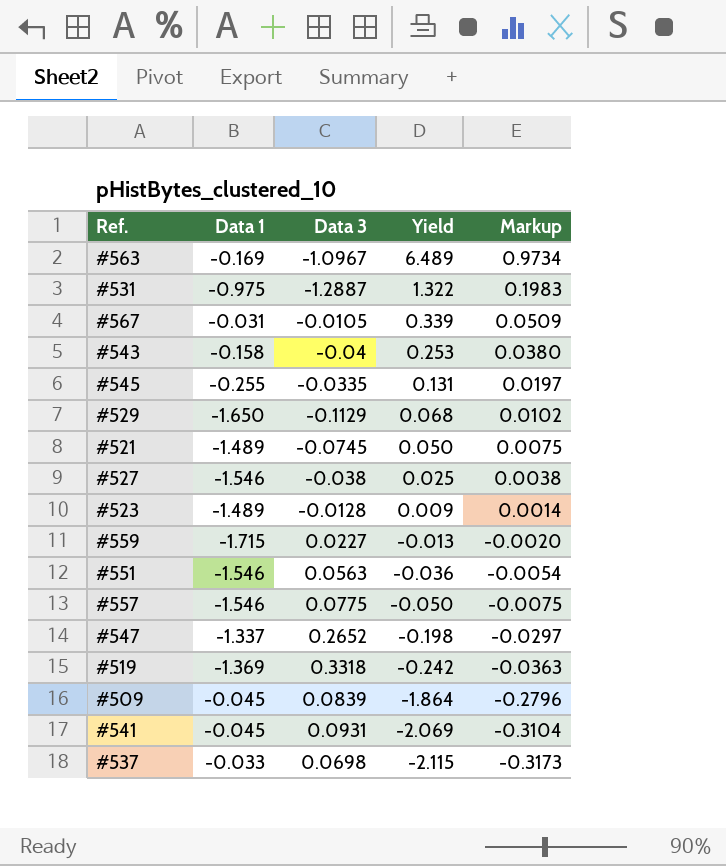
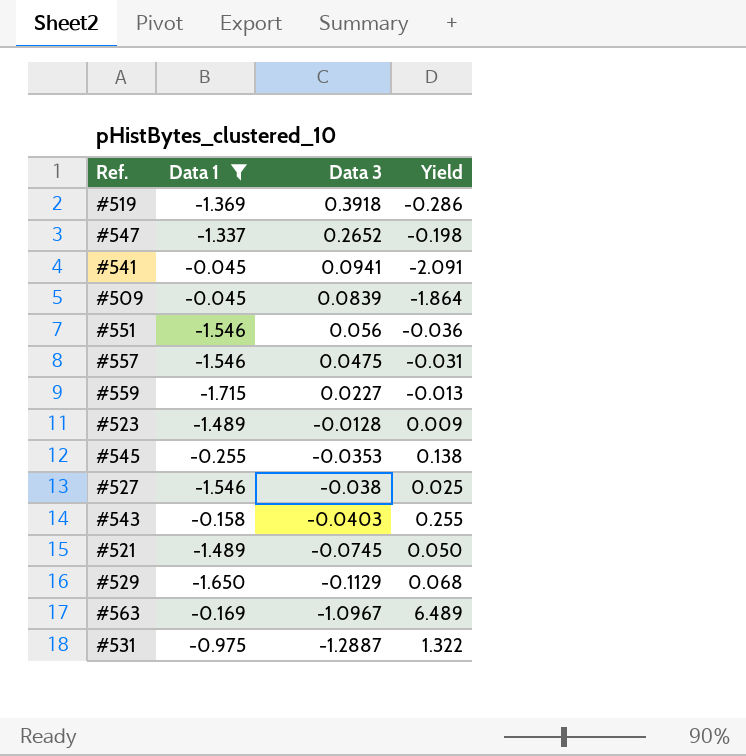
filter: none -> Data 1 <= -0.045
row order: Yield descending -> Data 3 descending
column Markup | formula: [Yield] * 0.15 -> none
#519 | Data 3: 0.3318 -> 0.3918
#519 | Yield: -0.242 -> -0.286
#541 | Data 3: 0.0931 -> 0.0941
#541 | Yield: -2.069 -> -2.091
#551 | Data 3: 0.0563 -> 0.056
#557 | Data 3: 0.0775 -> 0.0475
#557 | Yield: -0.050 -> -0.031
#545 | Data 3: -0.0335 -> -0.0353
#545 | Yield: 0.131 -> 0.138
#543 | Data 3: -0.04 -> -0.0403
#543 | Yield: 0.253 -> 0.255

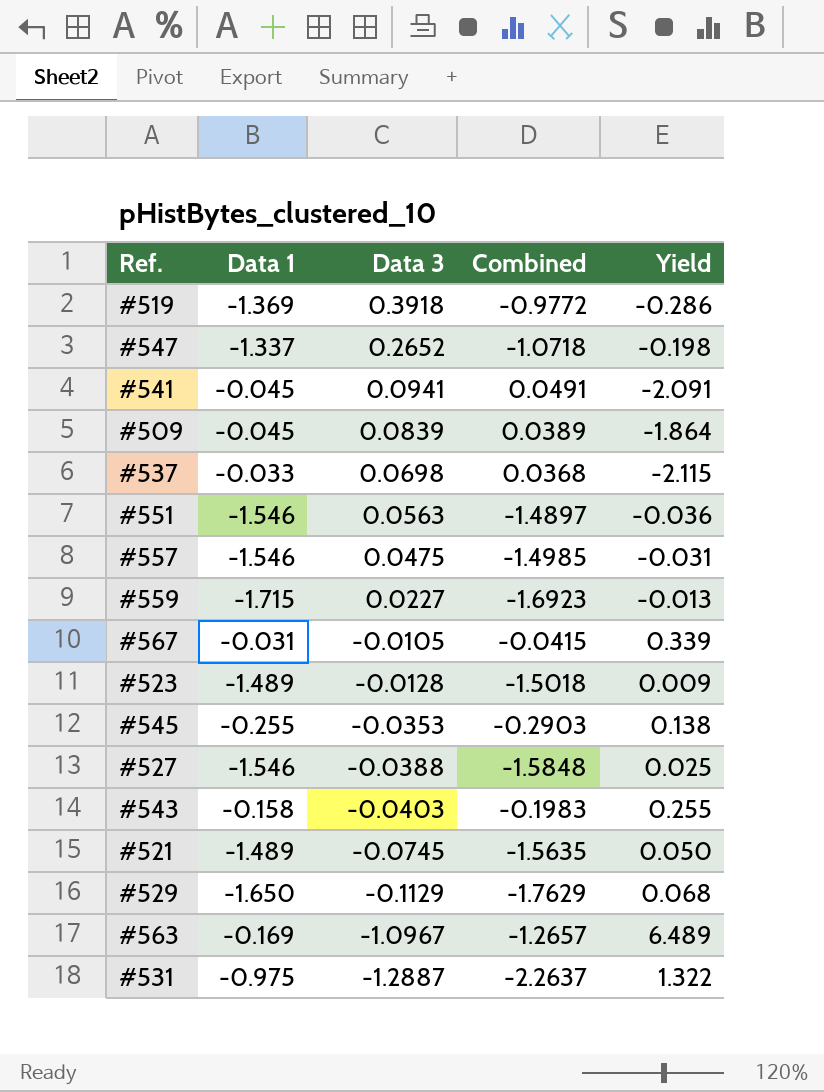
filter: Data 1 <= -0.045 -> none
column Combined | formula: none -> [Data 1] + [Data 3]
#551 | Data 3: 0.056 -> 0.0563
#527 | Data 3: -0.038 -> -0.0388

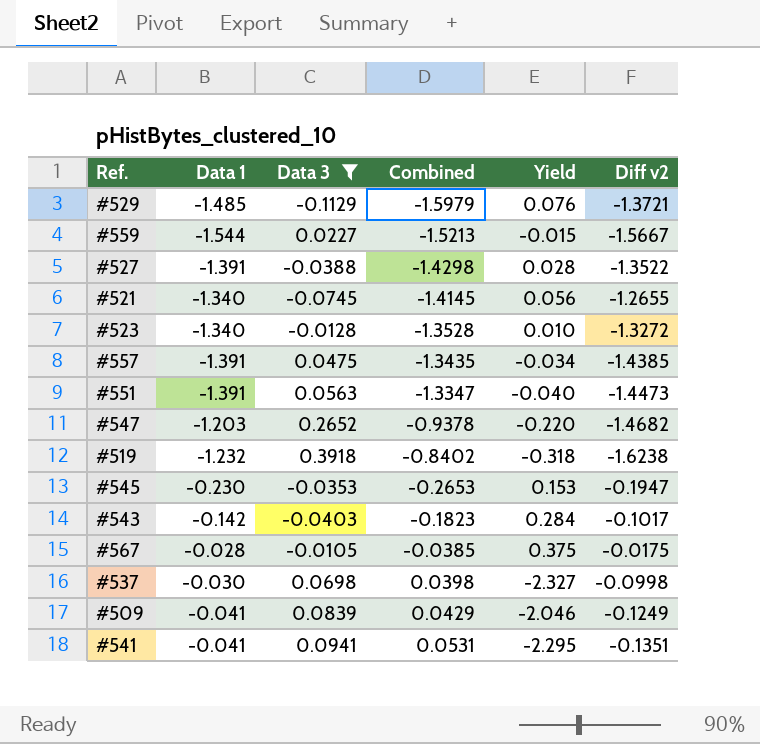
filter: none -> Data 3 >= -0.1129
row order: Data 3 descending -> Combined ascending
column Diff v2 | formula: none -> [Data 1] - [Data 3]
#529 | Data 1: -1.650 -> -1.485
#529 | Combined: -1.7629 -> -1.5979
#529 | Yield: 0.068 -> 0.076
#559 | Data 1: -1.715 -> -1.544
#559 | Combined: -1.6923 -> -1.5213
#559 | Yield: -0.013 -> -0.015
#527 | Data 1: -1.546 -> -1.391
#527 | Combined: -1.5848 -> -1.4298
#527 | Yield: 0.025 -> 0.028
#521 | Data 1: -1.489 -> -1.340
#521 | Combined: -1.5635 -> -1.4145
#521 | Yield: 0.050 -> 0.056
#523 | Data 1: -1.489 -> -1.340
#523 | Combined: -1.5018 -> -1.3528
#523 | Yield: 0.009 -> 0.010
#557 | Data 1: -1.546 -> -1.391
#557 | Combined: -1.4985 -> -1.3435
#557 | Yield: -0.031 -> -0.034
#551 | Data 1: -1.546 -> -1.391
#551 | Combined: -1.4897 -> -1.3347
#551 | Yield: -0.036 -> -0.040
#547 | Data 1: -1.337 -> -1.203
#547 | Combined: -1.0718 -> -0.9378
#547 | Yield: -0.198 -> -0.220
#519 | Data 1: -1.369 -> -1.232
#519 | Combined: -0.9772 -> -0.8402
#519 | Yield: -0.286 -> -0.318
#545 | Data 1: -0.255 -> -0.230
#545 | Combined: -0.2903 -> -0.2653
#545 | Yield: 0.138 -> 0.153
#543 | Data 1: -0.158 -> -0.142
#543 | Combined: -0.1983 -> -0.1823
#543 | Yield: 0.255 -> 0.284
#567 | Data 1: -0.031 -> -0.028
#567 | Combined: -0.0415 -> -0.0385
#567 | Yield: 0.339 -> 0.375
#537 | Data 1: -0.033 -> -0.030
#537 | Combined: 0.0368 -> 0.0398
#537 | Yield: -2.115 -> -2.327
#509 | Data 1: -0.045 -> -0.041
#509 | Combined: 0.0389 -> 0.0429
#509 | Yield: -1.864 -> -2.046
#541 | Data 1: -0.045 -> -0.041
#541 | Combined: 0.0491 -> 0.0531
#541 | Yield: -2.091 -> -2.295

